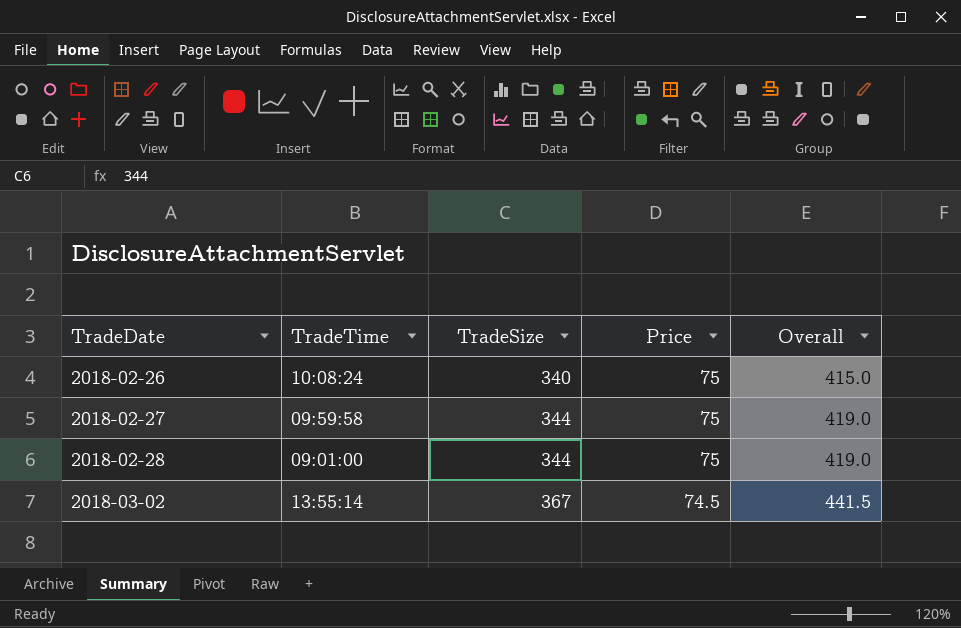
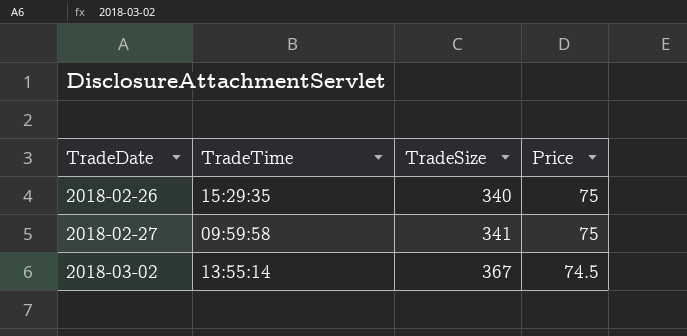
column Overall | formula: [TradeSize] + [Price] -> none
row 2018-02-28: 09:01:00 | 344 | 75 | 419.0 -> none
2018-02-26 | TradeTime: 10:08:24 -> 15:29:35
2018-02-27 | TradeSize: 344 -> 341

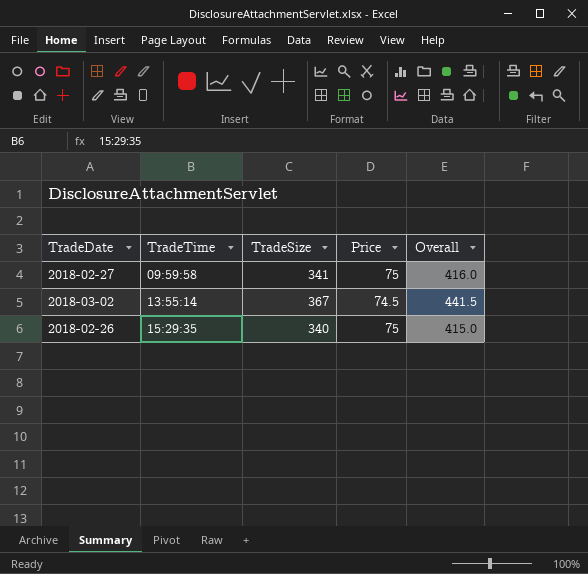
row order: TradeDate ascending -> TradeTime ascending
column Overall | formula: none -> [TradeSize] + [Price]

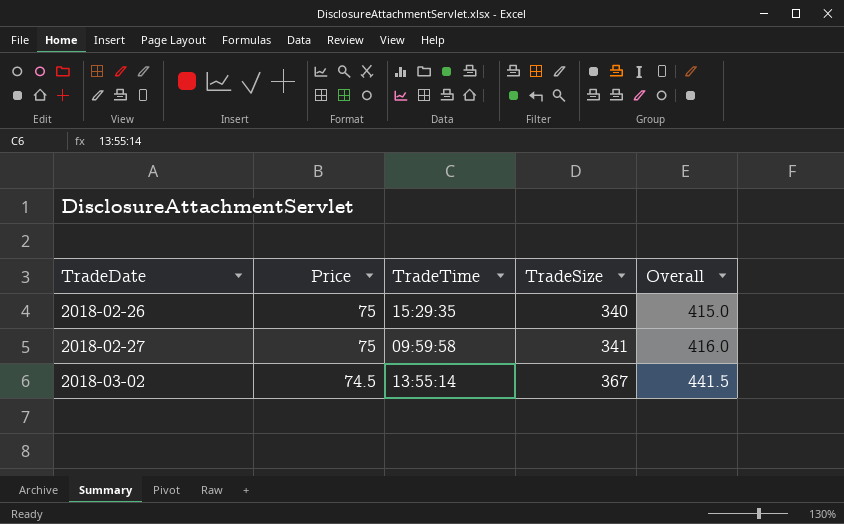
row order: TradeTime ascending -> TradeDate ascending
column Price | position: 4 -> 2

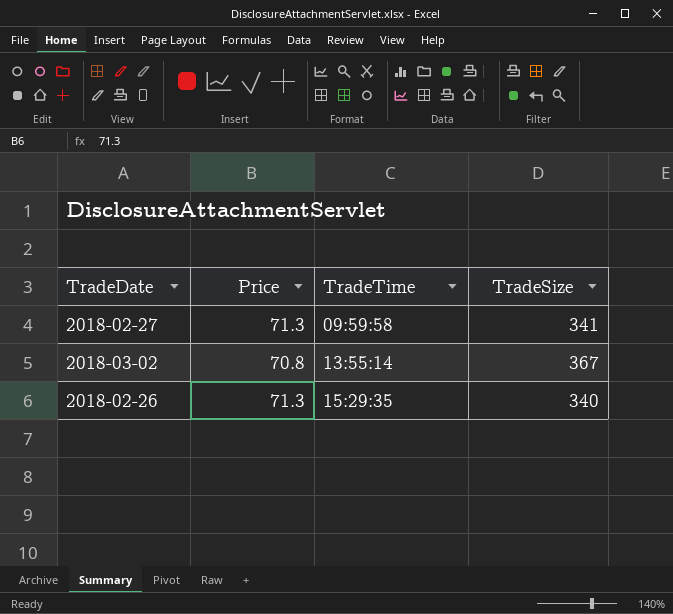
row order: TradeDate ascending -> TradeTime ascending
column Overall | formula: [Price] + [TradeSize] -> none
2018-02-27 | Price: 75 -> 71.3
2018-03-02 | Price: 74.5 -> 70.8
2018-02-26 | Price: 75 -> 71.3

